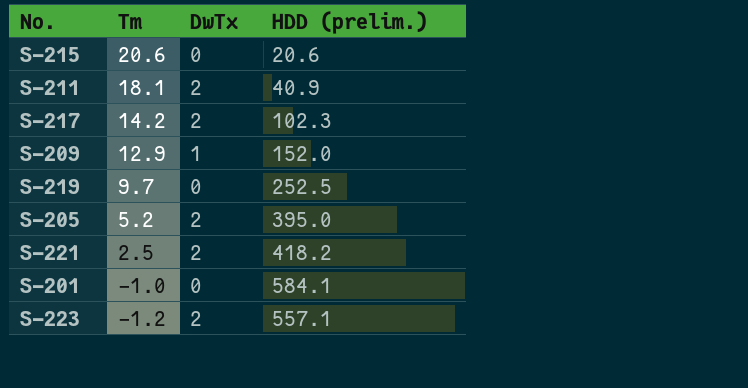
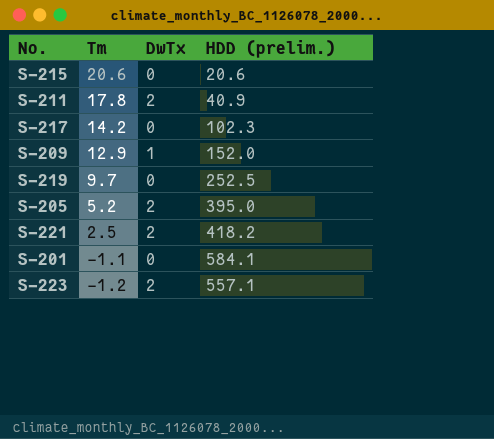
S-211 | Tm: 18.1 -> 17.8
S-217 | DwTx: 2 -> 0
S-201 | Tm: -1.0 -> -1.1

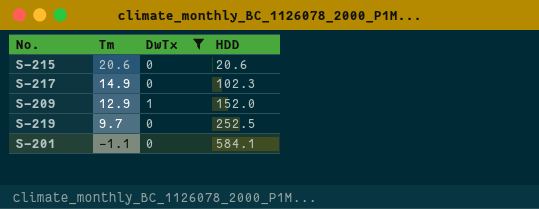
filter: none -> DwTx != 2
column name: HDD (prelim.) -> HDD
S-217 | Tm: 14.2 -> 14.9

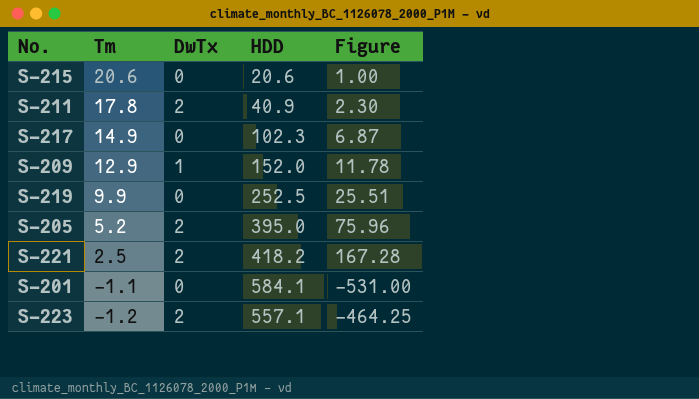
filter: DwTx != 2 -> none
column Figure | formula: none -> [HDD] / [Tm]
S-219 | Tm: 9.7 -> 9.9

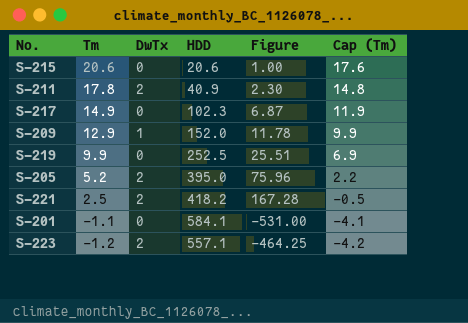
column Cap (Tm) | formula: none -> [Tm] - 3

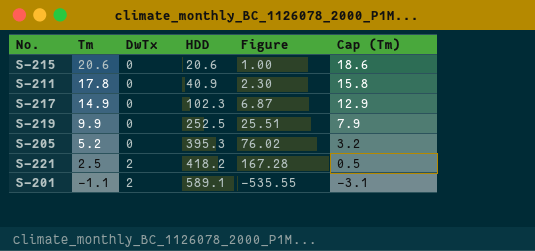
column Cap (Tm) | formula: [Tm] - 3 -> [Tm] - 2
row S-209: 12.9 | 1 | 152.0 | 11.78 | 9.9 -> none
row S-223: -1.2 | 2 | 557.1 | -464.25 | -4.2 -> none
S-211 | DwTx: 2 -> 0
S-205 | DwTx: 2 -> 0
S-205 | HDD: 395.0 -> 395.3
S-205 | Figure: 75.96 -> 76.02
S-201 | DwTx: 0 -> 2
S-201 | HDD: 584.1 -> 589.1
S-201 | Figure: -531.00 -> -535.55

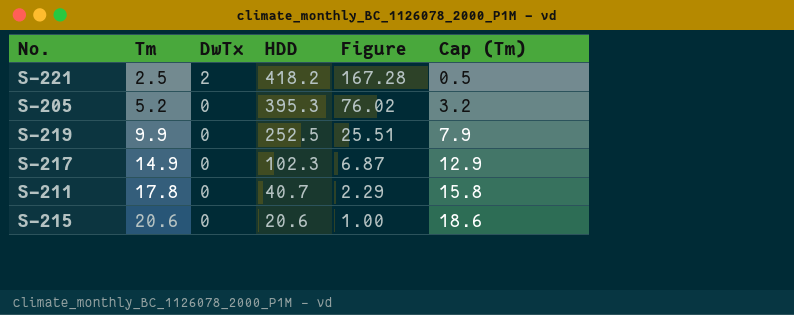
row order: Tm descending -> Tm ascending
row S-201: -1.1 | 2 | 589.1 | -535.55 | -3.1 -> none
S-211 | HDD: 40.9 -> 40.7
S-211 | Figure: 2.30 -> 2.29

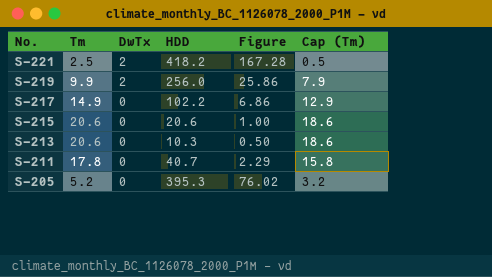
row order: Tm ascending -> No. descending
S-219 | DwTx: 0 -> 2
S-219 | HDD: 252.5 -> 256.0
S-219 | Figure: 25.51 -> 25.86
S-217 | HDD: 102.3 -> 102.2
S-217 | Figure: 6.87 -> 6.86
row S-213: none -> 20.6 | 0 | 10.3 | 0.50 | 18.6

